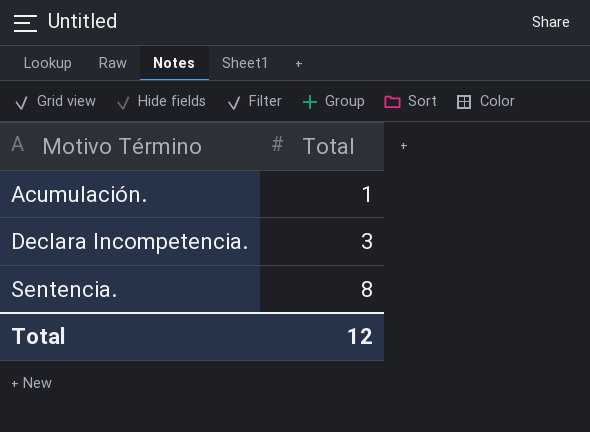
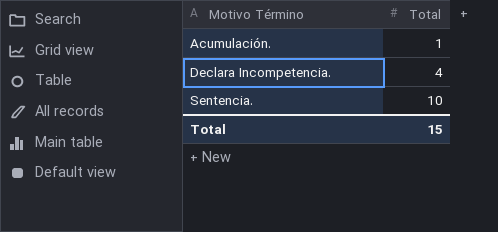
Declara Incompetencia. | Total: 3 -> 4
Sentencia. | Total: 8 -> 10
Total | Total: 12 -> 15

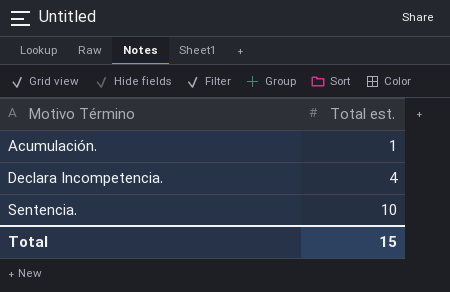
column name: Total -> Total est.

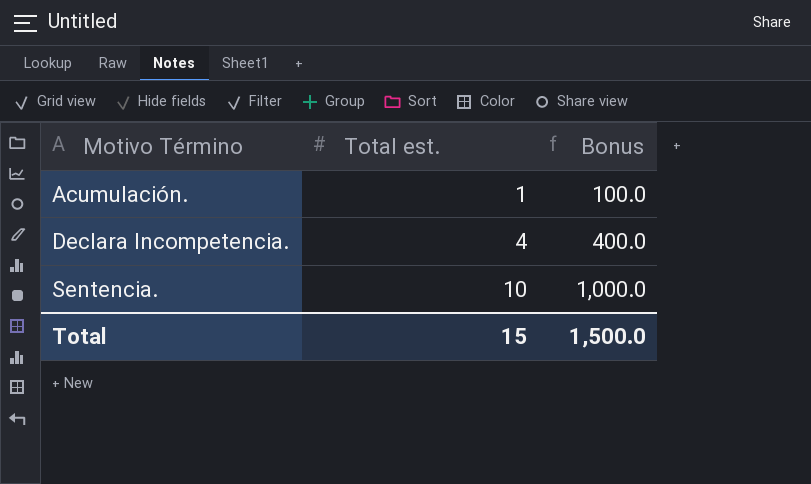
column Bonus | formula: none -> [Total est.] * 100

